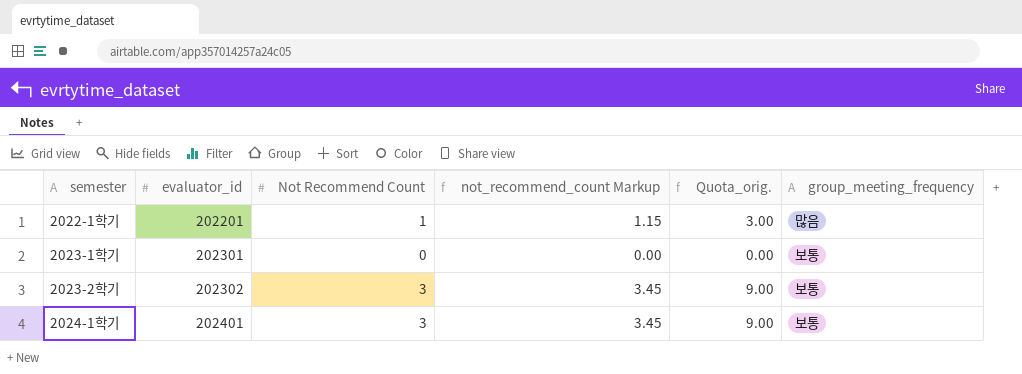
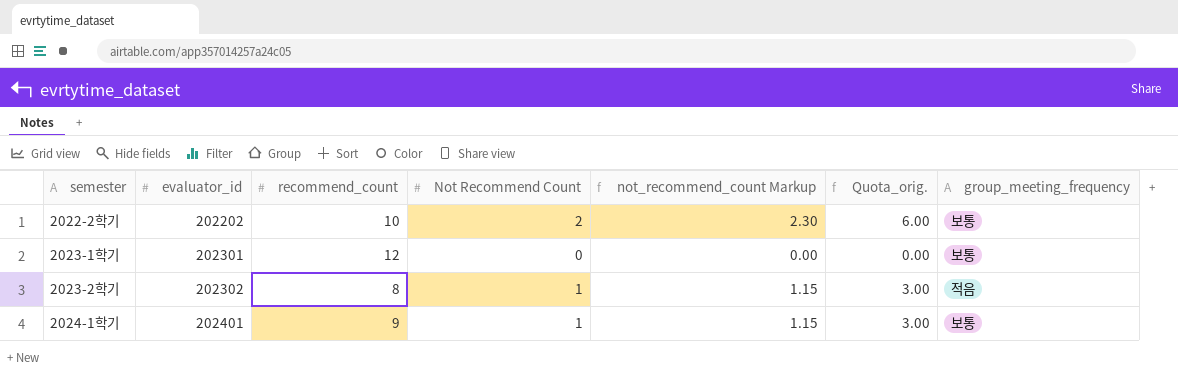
column recommend_count | position: none -> 3
row 2022-1학기: 202201 | 1 | 1.15 | 3.00 | 많음 -> none
row 2022-2학기: none -> 202202 | 10 | 2 | 2.30 | 6.00 | 보통
2023-2학기 | Not Recommend Count: 3 -> 1
2023-2학기 | not_recommend_count Markup: 3.45 -> 1.15
2023-2학기 | Quota_orig.: 9.00 -> 3.00
2023-2학기 | group_meeting_frequency: 보통 -> 적음
2024-1학기 | Not Recommend Count: 3 -> 1
2024-1학기 | not_recommend_count Markup: 3.45 -> 1.15
2024-1학기 | Quota_orig.: 9.00 -> 3.00

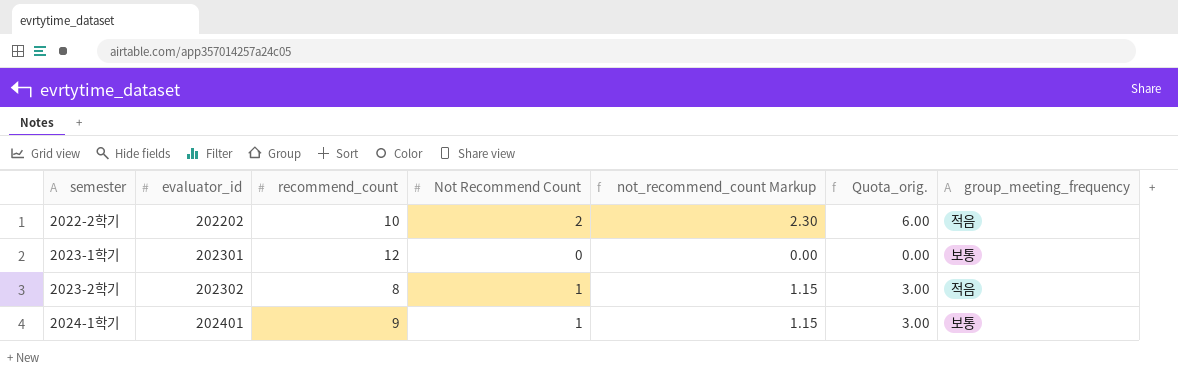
2022-2학기 | group_meeting_frequency: 보통 -> 적음

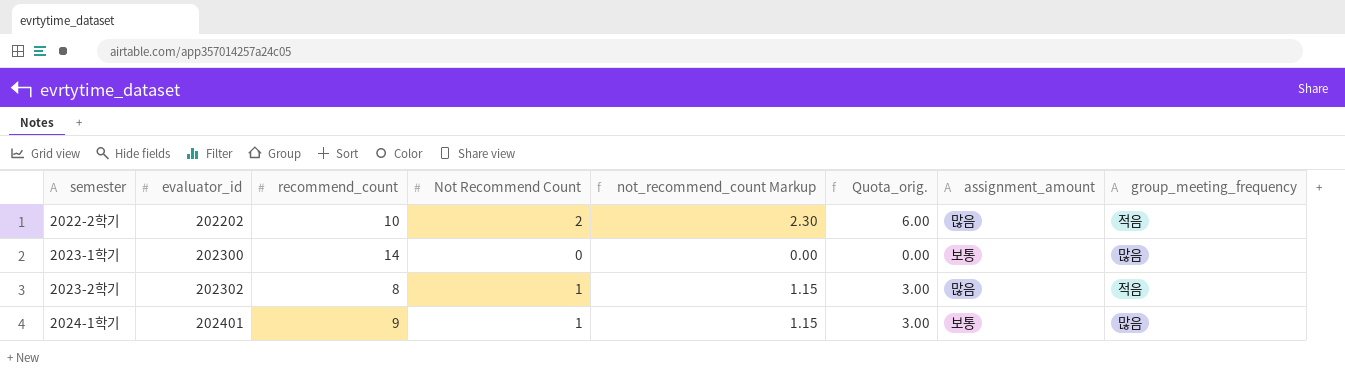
column assignment_amount | position: none -> 7
2023-1학기 | evaluator_id: 202301 -> 202300
2023-1학기 | recommend_count: 12 -> 14
2023-1학기 | group_meeting_frequency: 보통 -> 많음
2024-1학기 | group_meeting_frequency: 보통 -> 많음

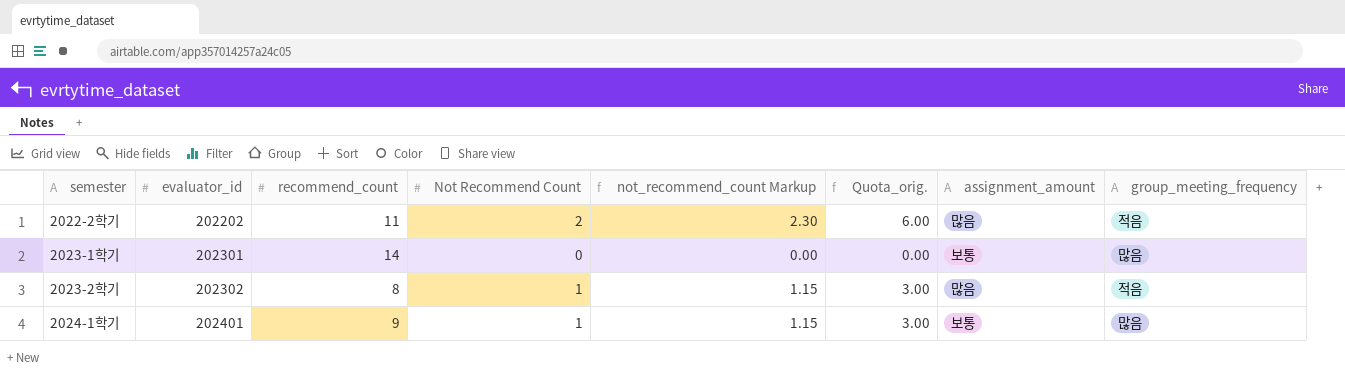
2022-2학기 | recommend_count: 10 -> 11
2023-1학기 | evaluator_id: 202300 -> 202301

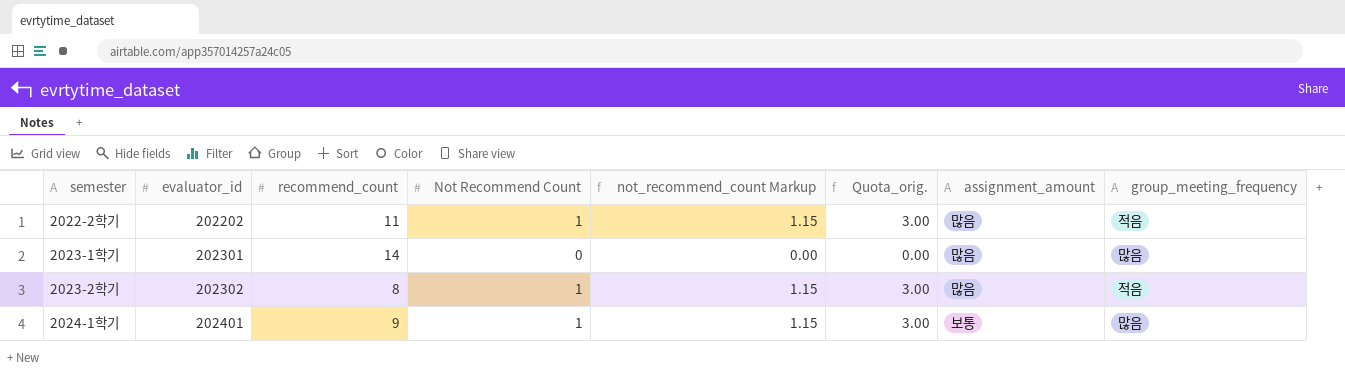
2022-2학기 | Not Recommend Count: 2 -> 1
2022-2학기 | not_recommend_count Markup: 2.30 -> 1.15
2022-2학기 | Quota_orig.: 6.00 -> 3.00
2023-1학기 | assignment_amount: 보통 -> 많음

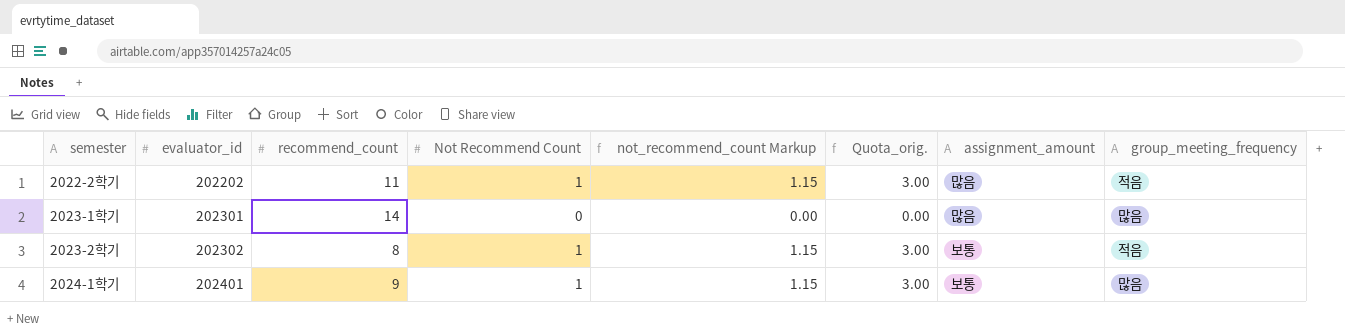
2023-2학기 | assignment_amount: 많음 -> 보통

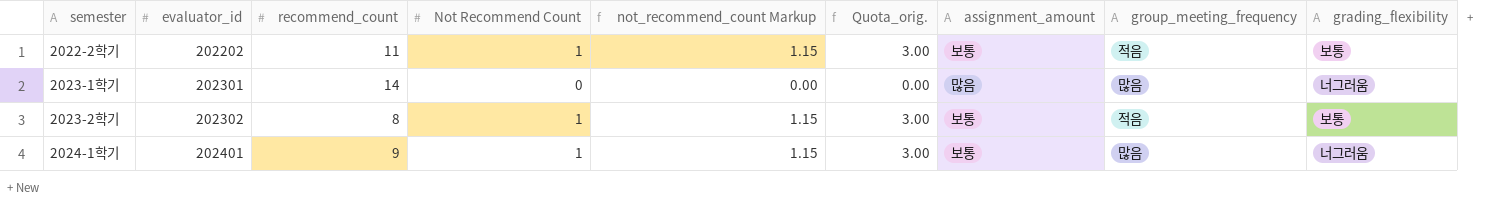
column grading_flexibility | position: none -> 9
2022-2학기 | assignment_amount: 많음 -> 보통

